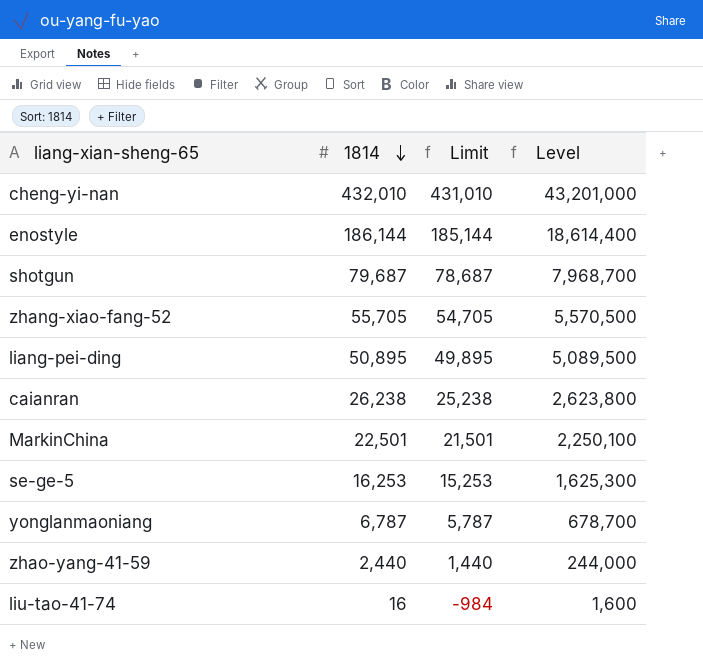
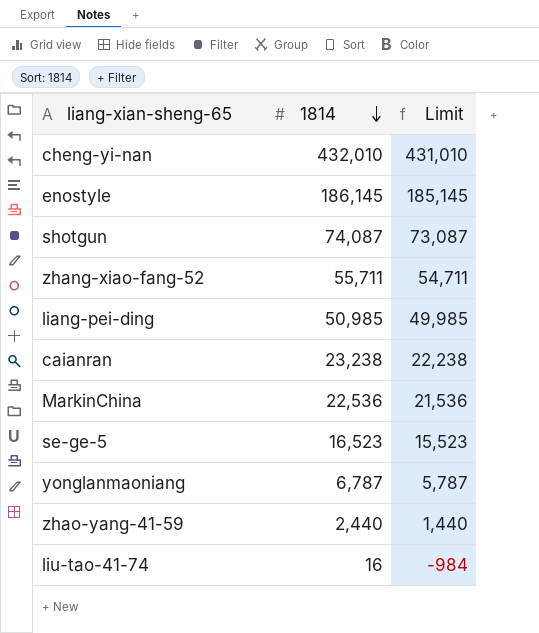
column Level | formula: [1814] * 100 -> none
enostyle | 1814: 186,144 -> 186,145
enostyle | Limit: 185,144 -> 185,145
shotgun | 1814: 79,687 -> 74,087
shotgun | Limit: 78,687 -> 73,087
zhang-xiao-fang-52 | 1814: 55,705 -> 55,711
zhang-xiao-fang-52 | Limit: 54,705 -> 54,711
liang-pei-ding | 1814: 50,895 -> 50,985
liang-pei-ding | Limit: 49,895 -> 49,985
caianran | 1814: 26,238 -> 23,238
caianran | Limit: 25,238 -> 22,238
MarkinChina | 1814: 22,501 -> 22,536
MarkinChina | Limit: 21,501 -> 21,536
se-ge-5 | 1814: 16,253 -> 16,523
se-ge-5 | Limit: 15,253 -> 15,523

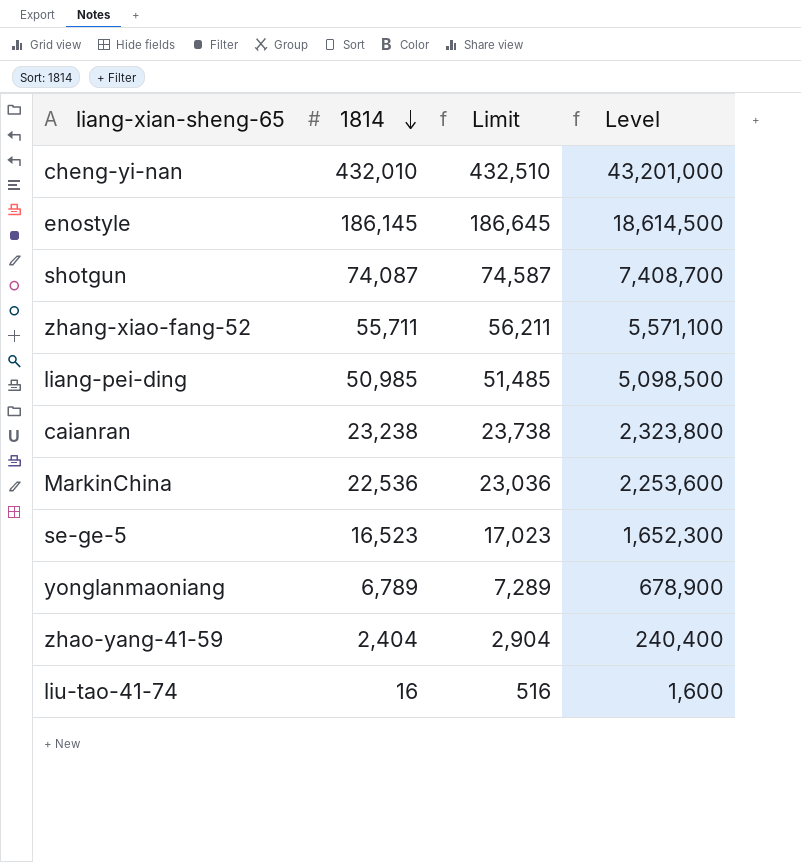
column Limit | formula: [1814] - 1000 -> [1814] + 500
column Level | formula: none -> [1814] * 100
yonglanmaoniang | 1814: 6,787 -> 6,789
zhao-yang-41-59 | 1814: 2,440 -> 2,404

